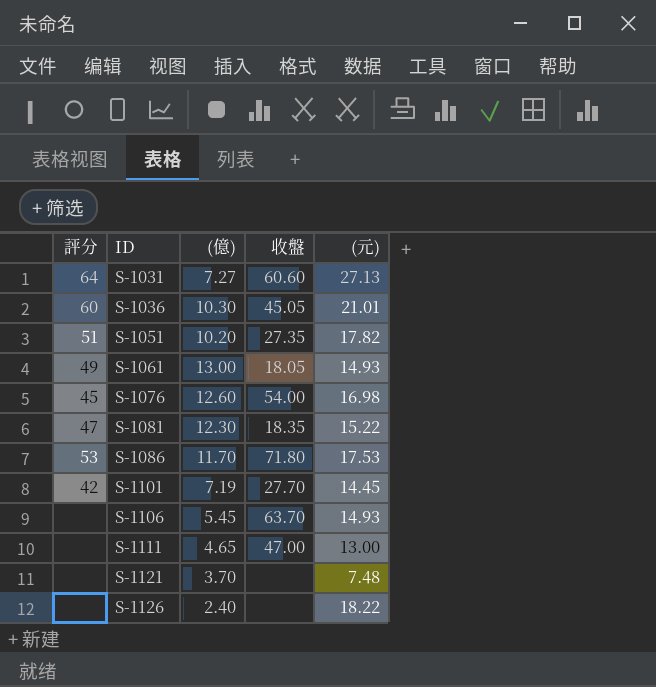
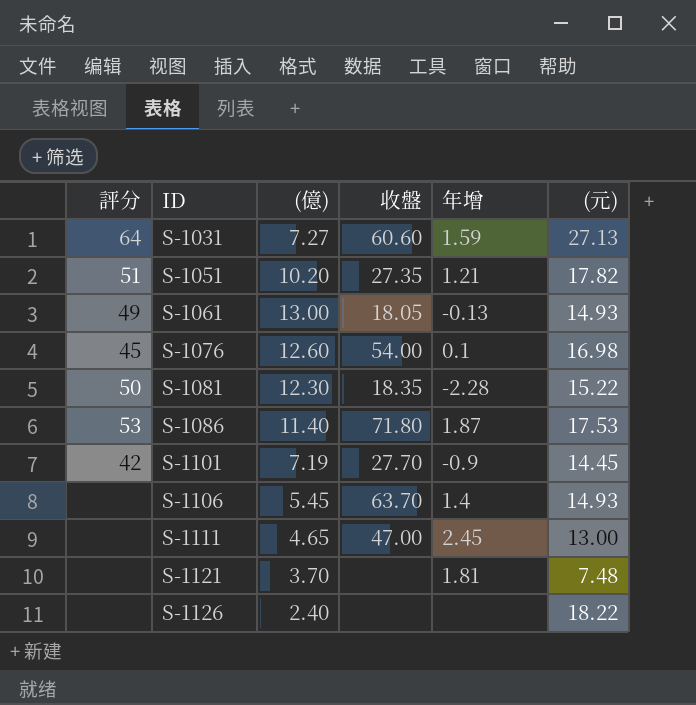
column 年增 | position: none -> 5
row S-1036: 60 | 10.30 | 45.05 | 21.01 -> none
S-1081 | 評分: 47 -> 50
S-1086 | (億): 11.70 -> 11.40

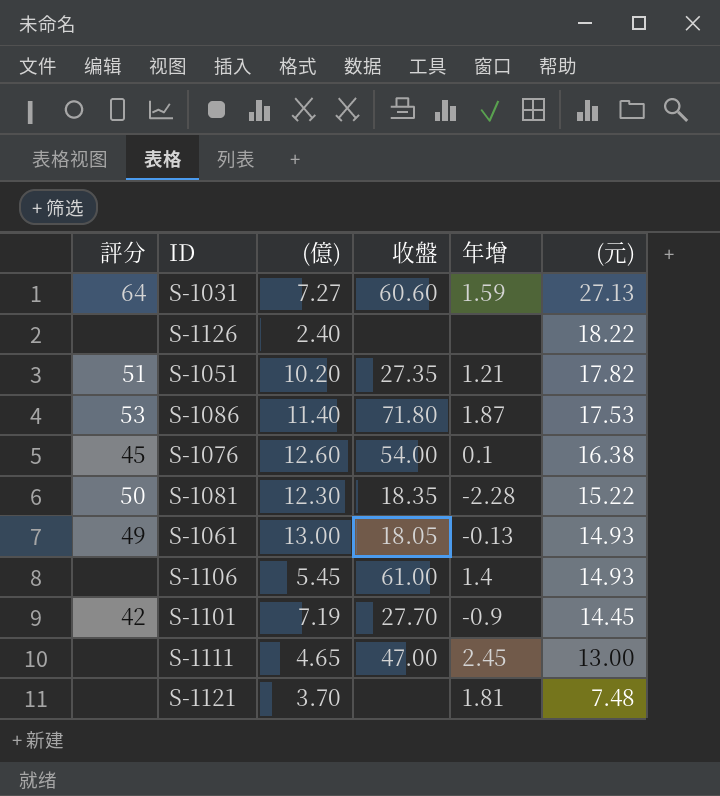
row order: ID ascending -> (元) descending
S-1076 | (元): 16.98 -> 16.38
S-1106 | 收盤: 63.70 -> 61.00

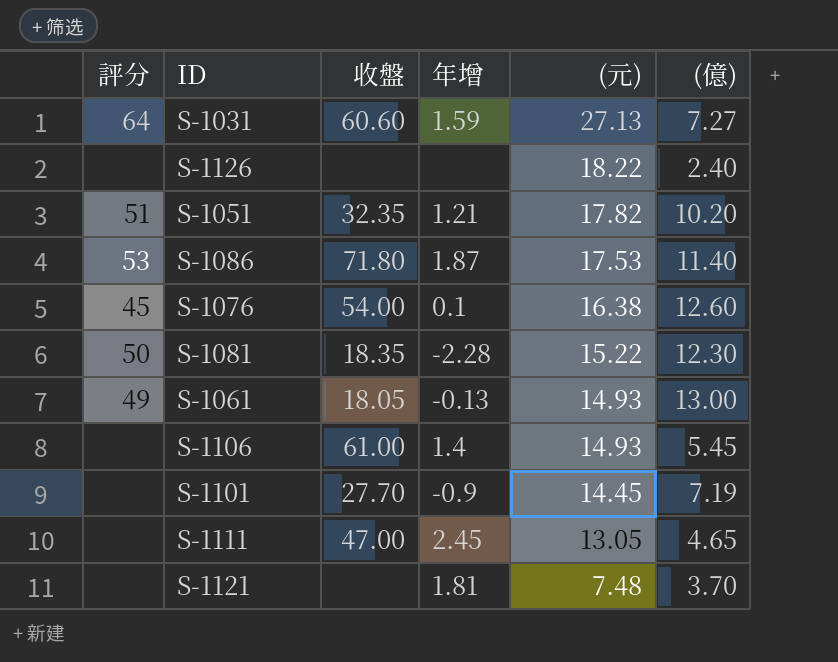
column (億) | position: 3 -> 6
S-1051 | 收盤: 27.35 -> 32.35
S-1101 | 評分: 42 -> none
S-1111 | (元): 13.00 -> 13.05

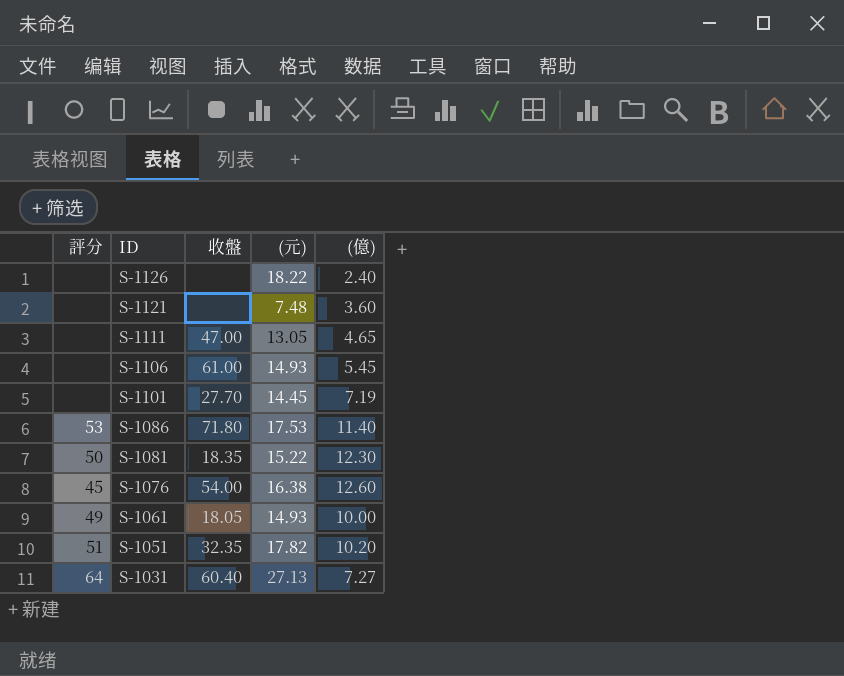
row order: (元) descending -> ID descending
column 年增 | position: 4 -> none
S-1121 | (億): 3.70 -> 3.60
S-1061 | (億): 13.00 -> 10.00
S-1031 | 收盤: 60.60 -> 60.40

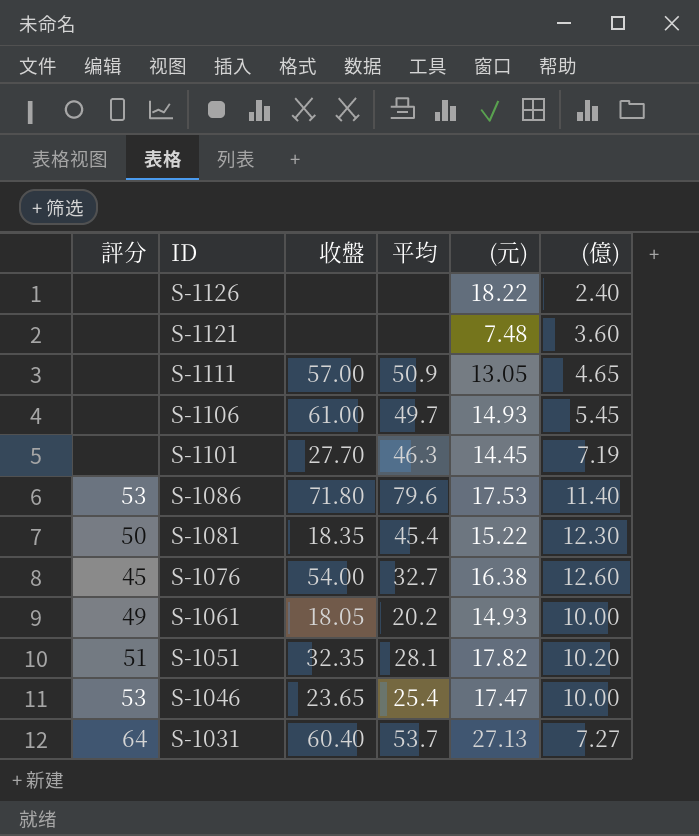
column 平均 | position: none -> 4
S-1111 | 收盤: 47.00 -> 57.00
row S-1046: none -> 53 | 23.65 | 25.4 | 17.47 | 10.00

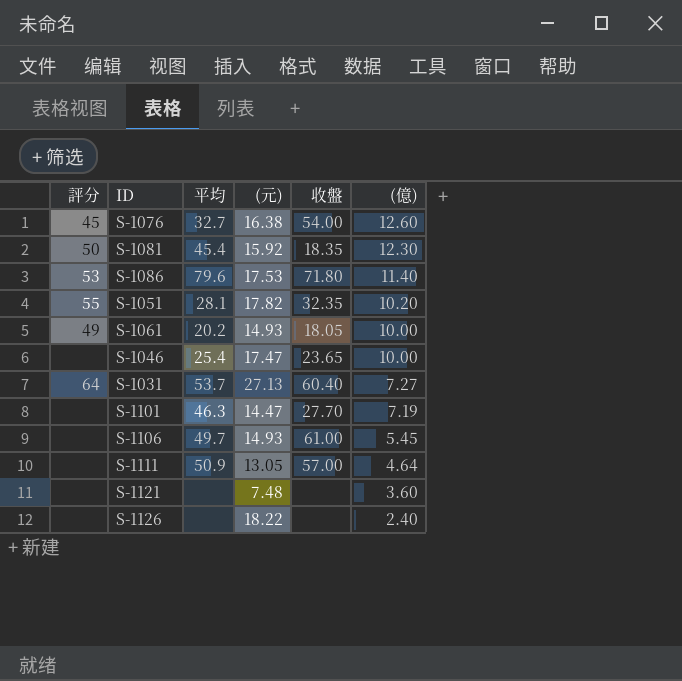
row order: ID descending -> (億) descending
column 收盤 | position: 3 -> 5
S-1081 | (元): 15.22 -> 15.92
S-1051 | 評分: 51 -> 55
S-1046 | 評分: 53 -> none
S-1101 | (元): 14.45 -> 14.47
S-1111 | (億): 4.65 -> 4.64

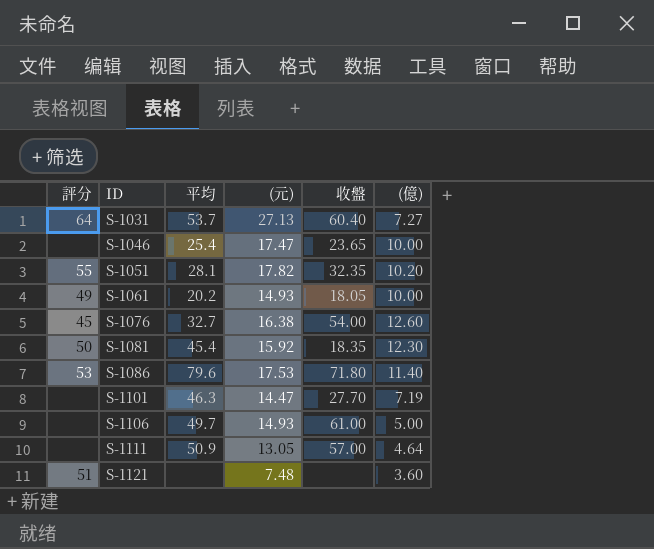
row order: (億) descending -> ID ascending
row S-1126: none | none | 18.22 | none | 2.40 -> none
S-1106 | (億): 5.45 -> 5.00
S-1121 | 評分: none -> 51

